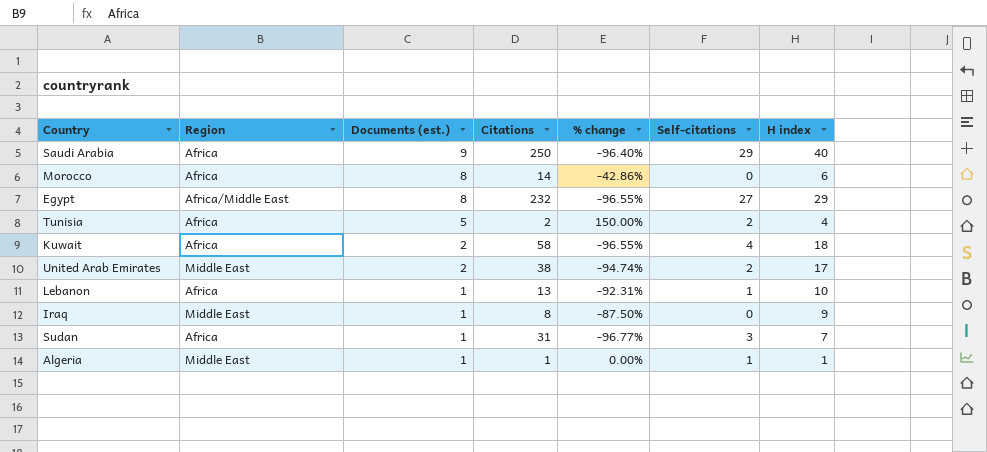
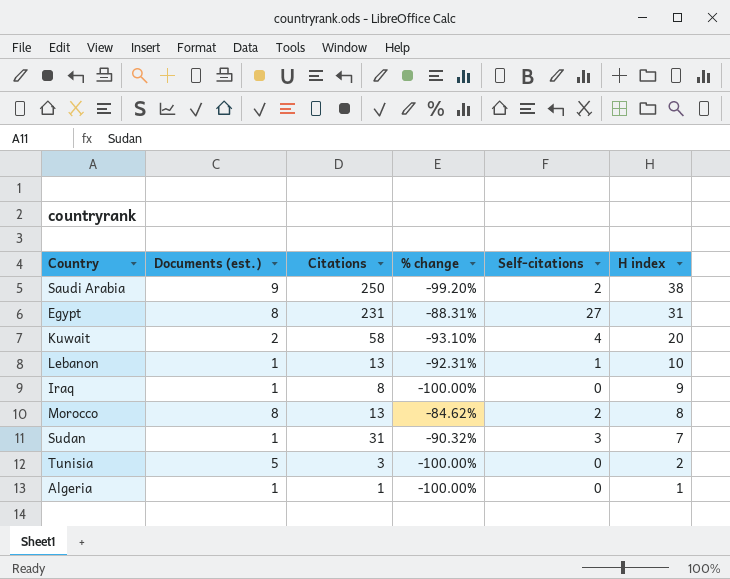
row order: Documents (est.) descending -> H index descending
column Region | position: 2 -> none
column % change | formula: ([Documents (est.)] - [Citations]) / [Citations] -> ([Self-citations] - [Citations]) / [Citations]
row United Arab Emirates: Middle East | 2 | 38 | -94.74% | 2 | 17 -> none
Saudi Arabia | Self-citations: 29 -> 2
Saudi Arabia | H index: 40 -> 38
Egypt | Citations: 232 -> 231
Egypt | H index: 29 -> 31
Kuwait | H index: 18 -> 20
Morocco | Citations: 14 -> 13
Morocco | Self-citations: 0 -> 2
Morocco | H index: 6 -> 8
Tunisia | Citations: 2 -> 3
Tunisia | Self-citations: 2 -> 0
Tunisia | H index: 4 -> 2
Algeria | Self-citations: 1 -> 0

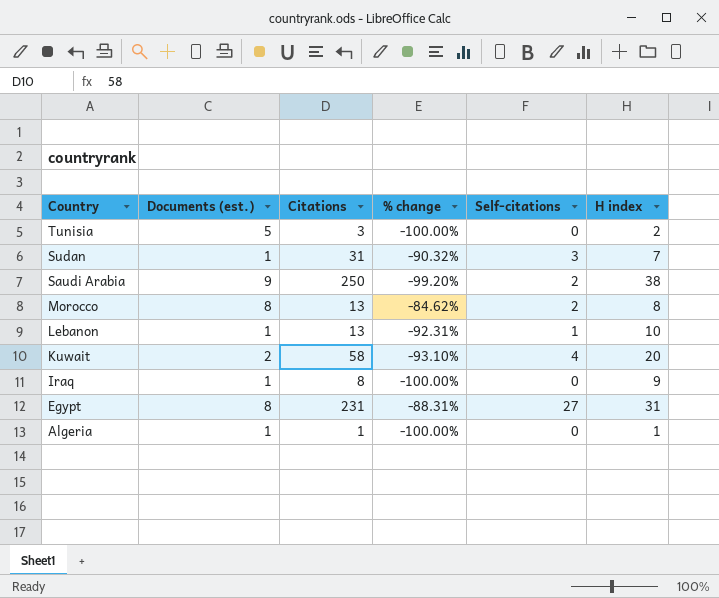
row order: H index descending -> Country descending

